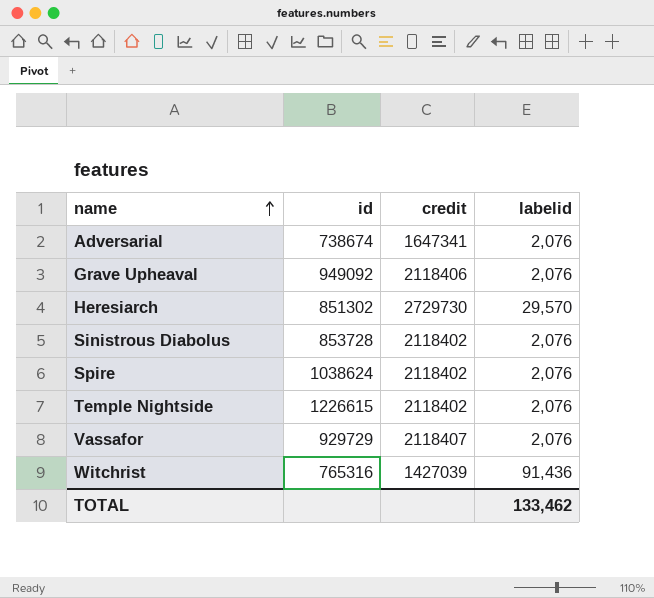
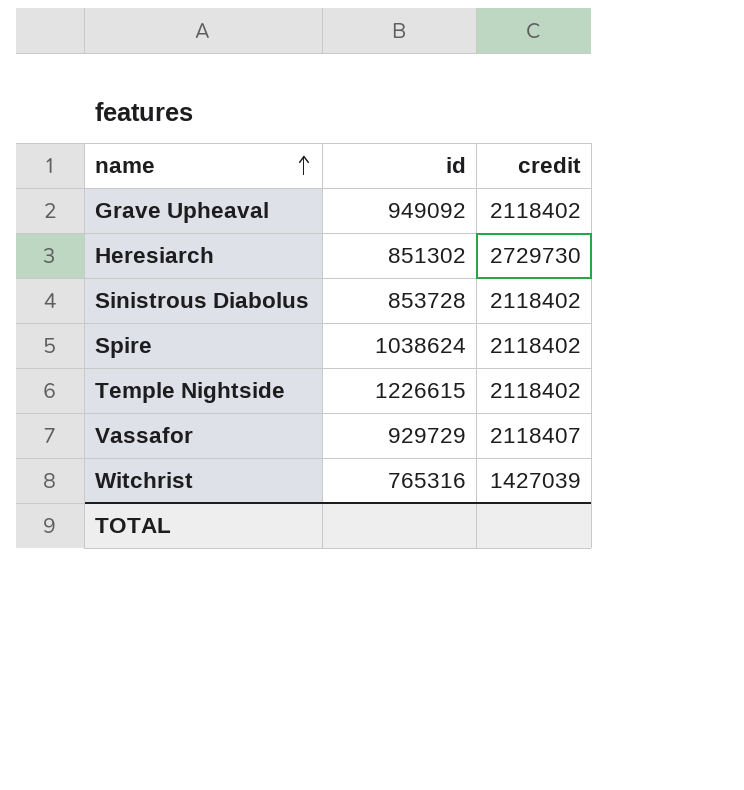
column labelid | position: 4 -> none
row Adversarial: 738674 | 1647341 | 2,076 -> none
Grave Upheaval | credit: 2118406 -> 2118402

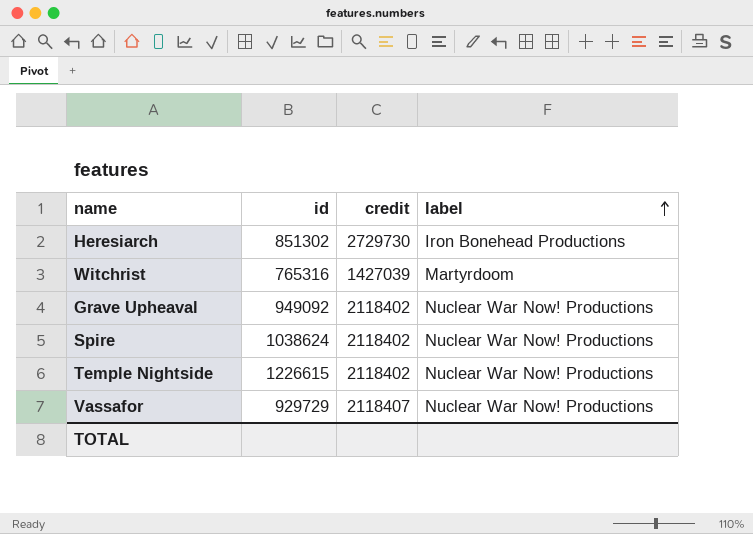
row order: name ascending -> label ascending
column label | position: none -> 4
row Sinistrous Diabolus: 853728 | 2118402 -> none

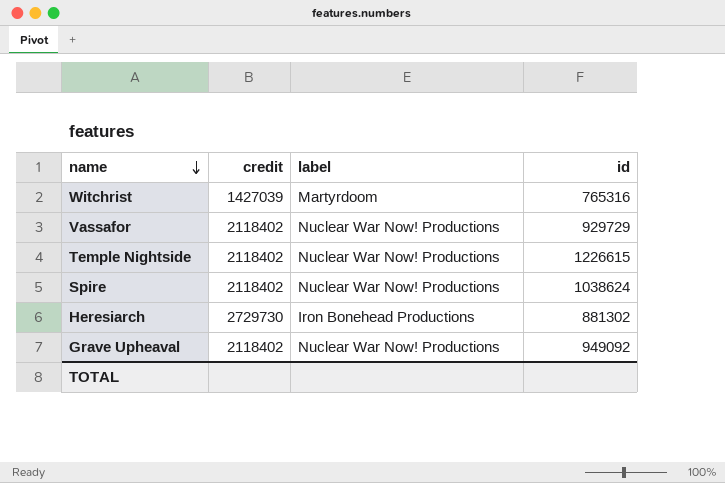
row order: label ascending -> name descending
column id | position: 2 -> 4
Vassafor | credit: 2118407 -> 2118402
Heresiarch | id: 851302 -> 881302

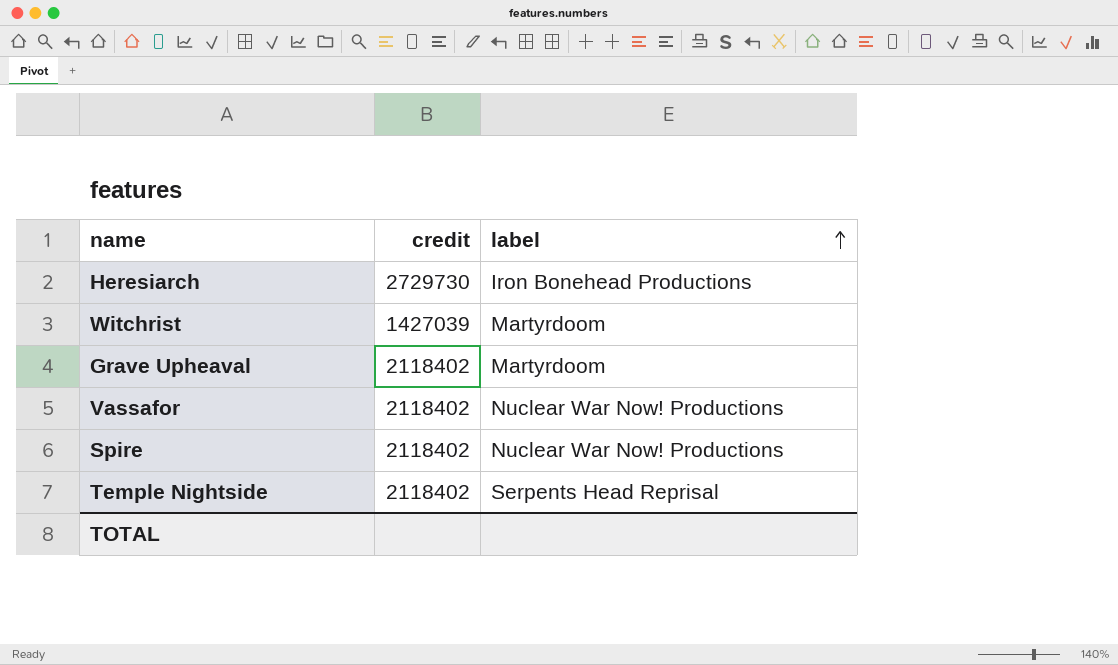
row order: name descending -> label ascending
column id | position: 4 -> none
Grave Upheaval | label: Nuclear War Now! Productions -> Martyrdoom
Temple Nightside | label: Nuclear War Now! Productions -> Serpents Head Reprisal

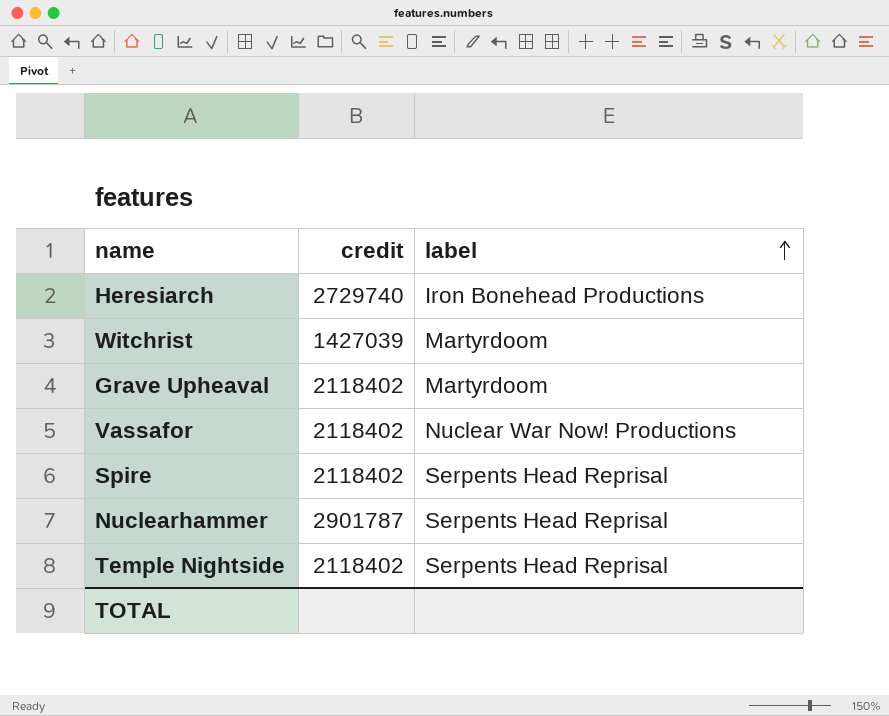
Heresiarch | credit: 2729730 -> 2729740
Spire | label: Nuclear War Now! Productions -> Serpents Head Reprisal
row Nuclearhammer: none -> 2901787 | Serpents Head Reprisal

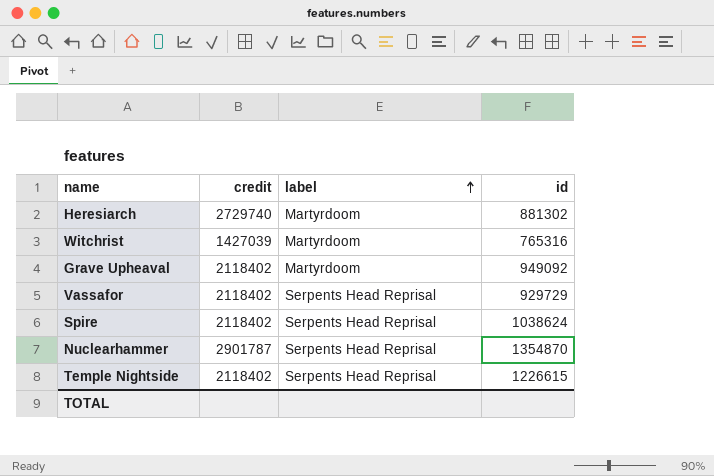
column id | position: none -> 4
Heresiarch | label: Iron Bonehead Productions -> Martyrdoom
Vassafor | label: Nuclear War Now! Productions -> Serpents Head Reprisal

